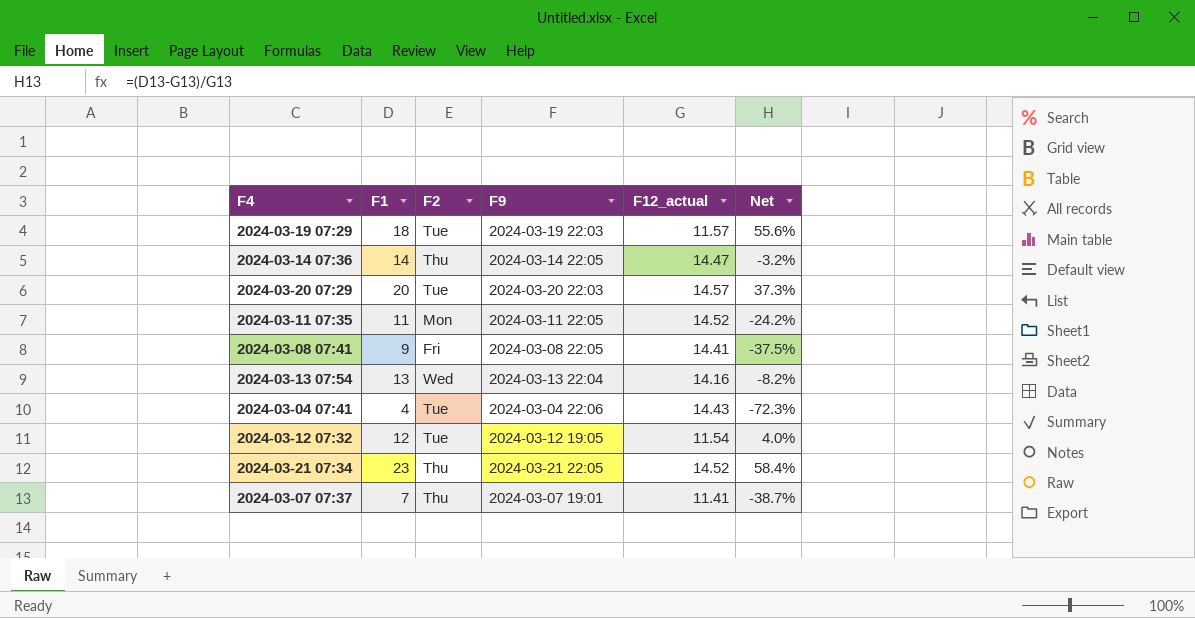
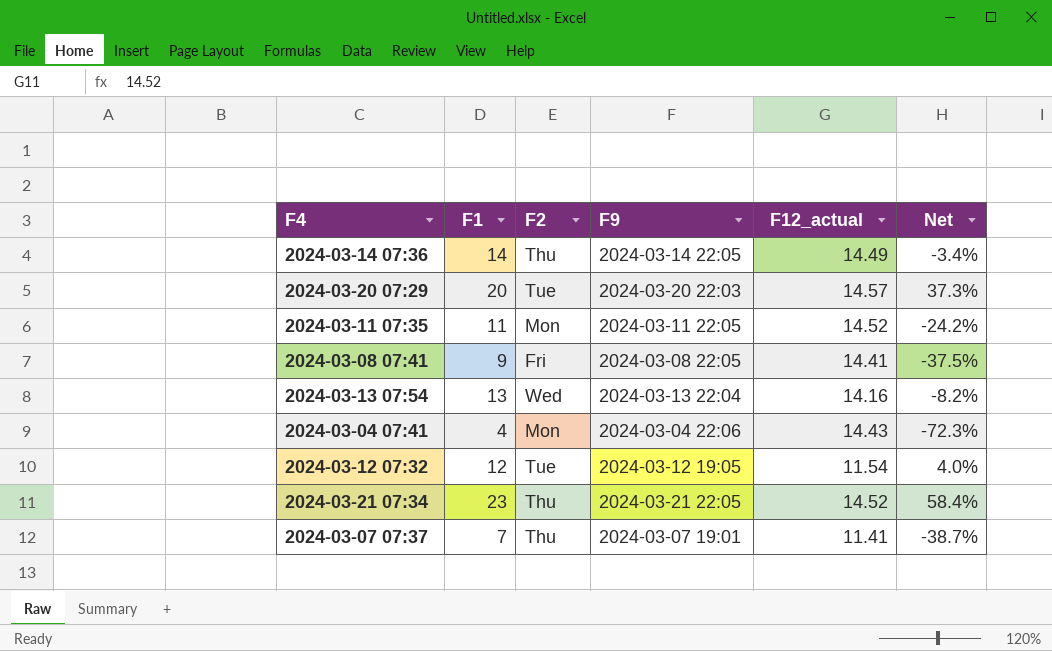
row 2024-03-19 07:29: 18 | Tue | 2024-03-19 22:03 | 11.57 | 55.6% -> none
2024-03-14 07:36 | F12_actual: 14.47 -> 14.49
2024-03-14 07:36 | Net: -3.2% -> -3.4%
2024-03-04 07:41 | F2: Tue -> Mon

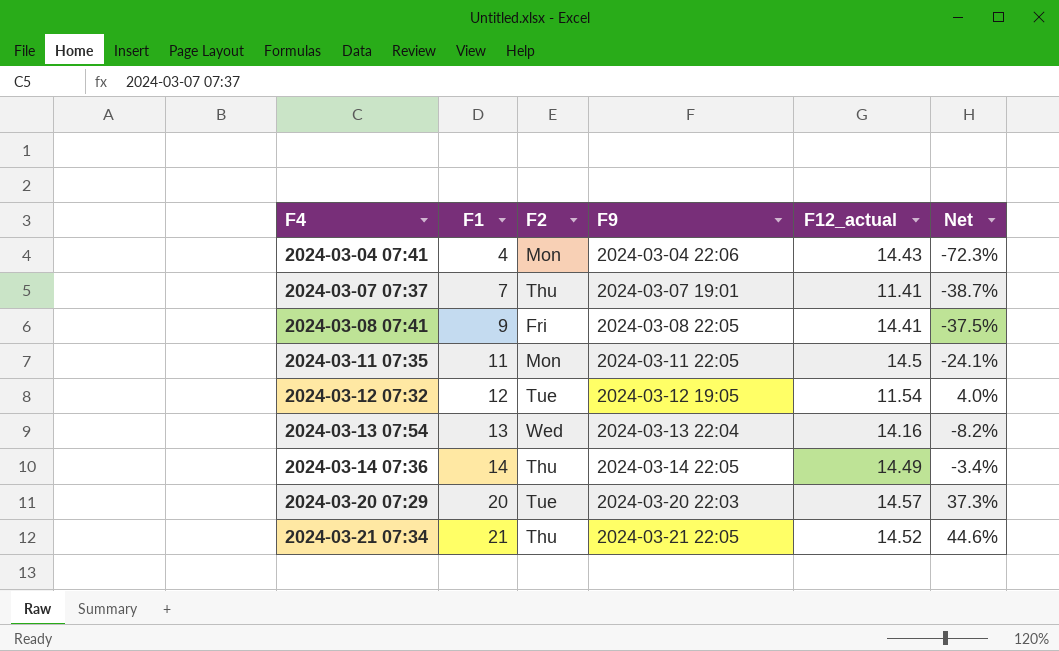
row order: none -> F4 ascending
2024-03-11 07:35 | F12_actual: 14.52 -> 14.5
2024-03-11 07:35 | Net: -24.2% -> -24.1%
2024-03-21 07:34 | F1: 23 -> 21
2024-03-21 07:34 | Net: 58.4% -> 44.6%

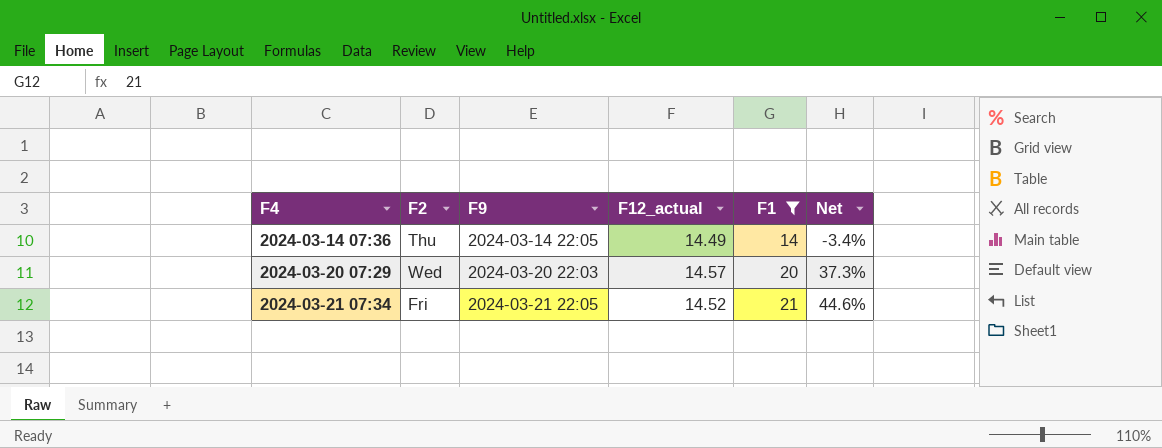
filter: none -> F1 >= 14
column F1 | position: 2 -> 5
2024-03-20 07:29 | F2: Tue -> Wed
2024-03-21 07:34 | F2: Thu -> Fri

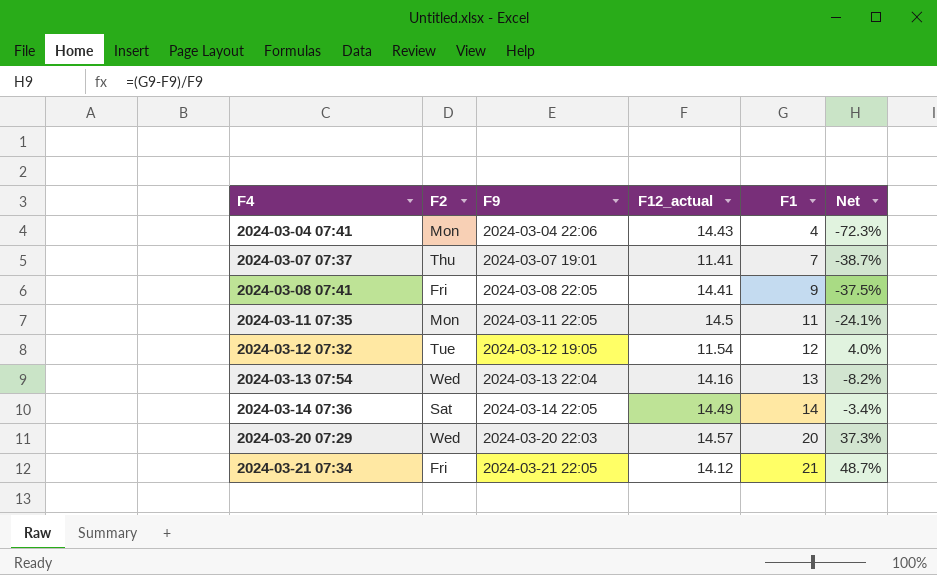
filter: F1 >= 14 -> none
2024-03-14 07:36 | F2: Thu -> Sat
2024-03-21 07:34 | F12_actual: 14.52 -> 14.12
2024-03-21 07:34 | Net: 44.6% -> 48.7%

